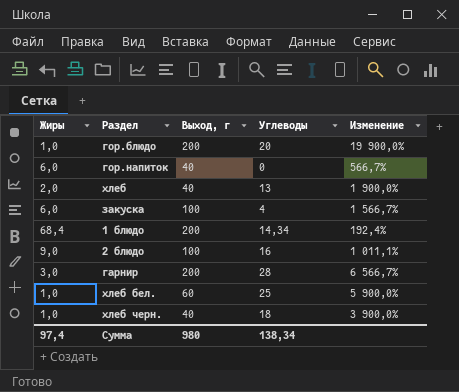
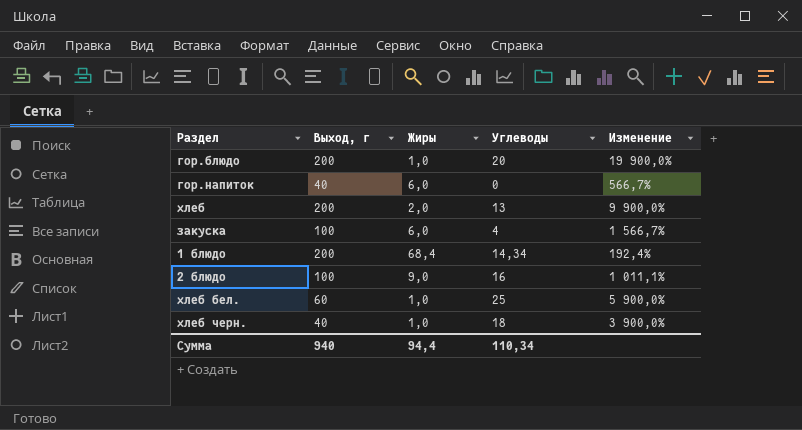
column Жиры | position: 1 -> 3
row гарнир: 3,0 | 200 | 28 | 6 566,7% -> none
хлеб | Выход, г: 40 -> 200
хлеб | Изменение: 1 900,0% -> 9 900,0%
Сумма | Выход, г: 980 -> 940
Сумма | Жиры: 97,4 -> 94,4
Сумма | Углеводы: 138,34 -> 110,34

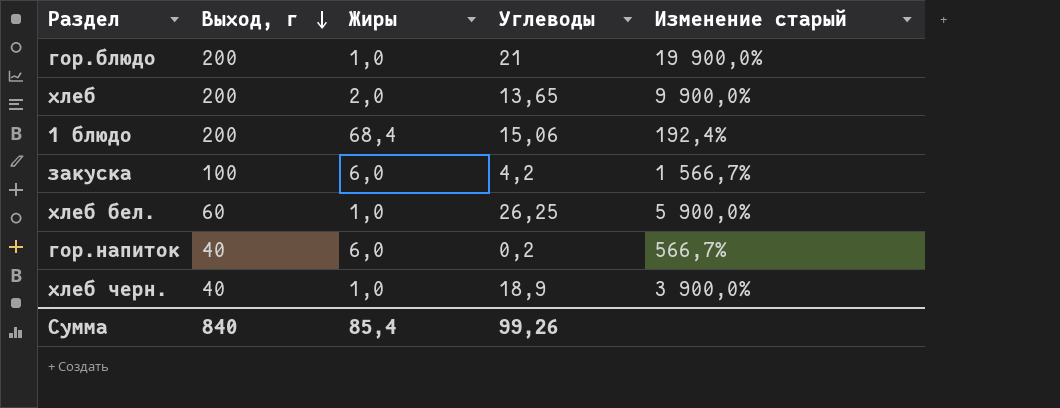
row order: none -> Выход, г descending
column name: Изменение -> Изменение старый
row 2 блюдо: 100 | 9,0 | 16 | 1 011,1% -> none
гор.блюдо | Углеводы: 20 -> 21
хлеб | Углеводы: 13 -> 13,65
1 блюдо | Углеводы: 14,34 -> 15,06
закуска | Углеводы: 4 -> 4,2
хлеб бел. | Углеводы: 25 -> 26,25
гор.напиток | Углеводы: 0 -> 0,2
хлеб черн. | Углеводы: 18 -> 18,9
Сумма | Выход, г: 940 -> 840
Сумма | Жиры: 94,4 -> 85,4
Сумма | Углеводы: 110,34 -> 99,26

